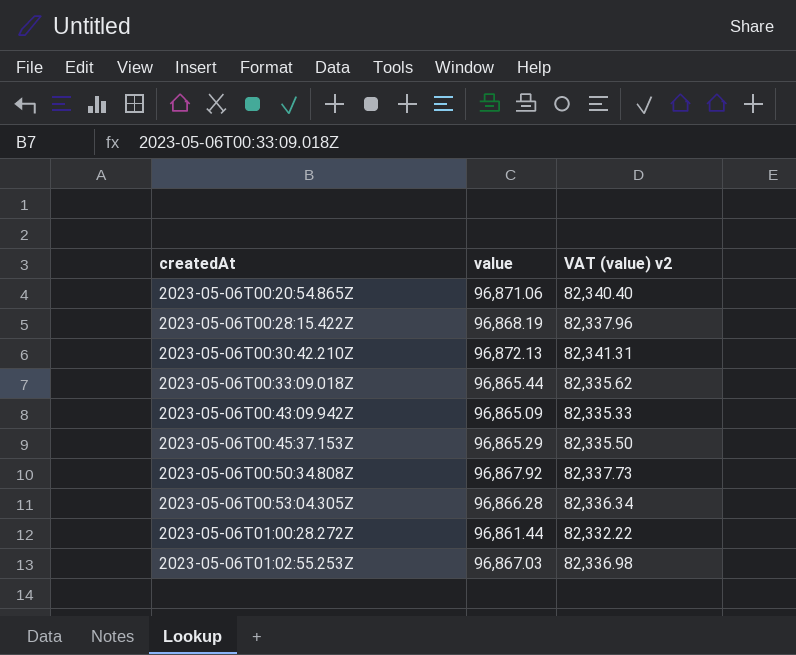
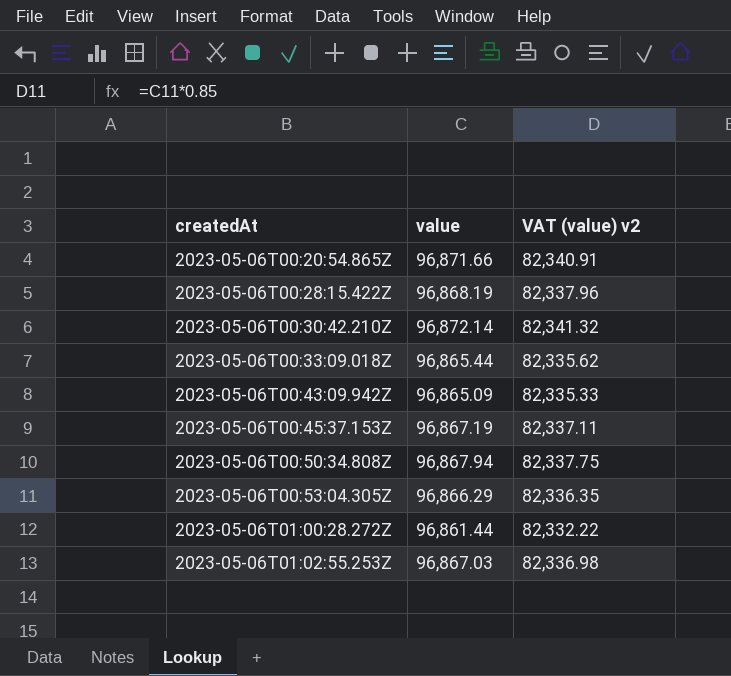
2023-05-06T00:20:54.865Z | value: 96,871.06 -> 96,871.66
2023-05-06T00:20:54.865Z | VAT (value) v2: 82,340.40 -> 82,340.91
2023-05-06T00:30:42.210Z | value: 96,872.13 -> 96,872.14
2023-05-06T00:30:42.210Z | VAT (value) v2: 82,341.31 -> 82,341.32
2023-05-06T00:45:37.153Z | value: 96,865.29 -> 96,867.19
2023-05-06T00:45:37.153Z | VAT (value) v2: 82,335.50 -> 82,337.11
2023-05-06T00:50:34.808Z | value: 96,867.92 -> 96,867.94
2023-05-06T00:50:34.808Z | VAT (value) v2: 82,337.73 -> 82,337.75
2023-05-06T00:53:04.305Z | value: 96,866.28 -> 96,866.29
2023-05-06T00:53:04.305Z | VAT (value) v2: 82,336.34 -> 82,336.35

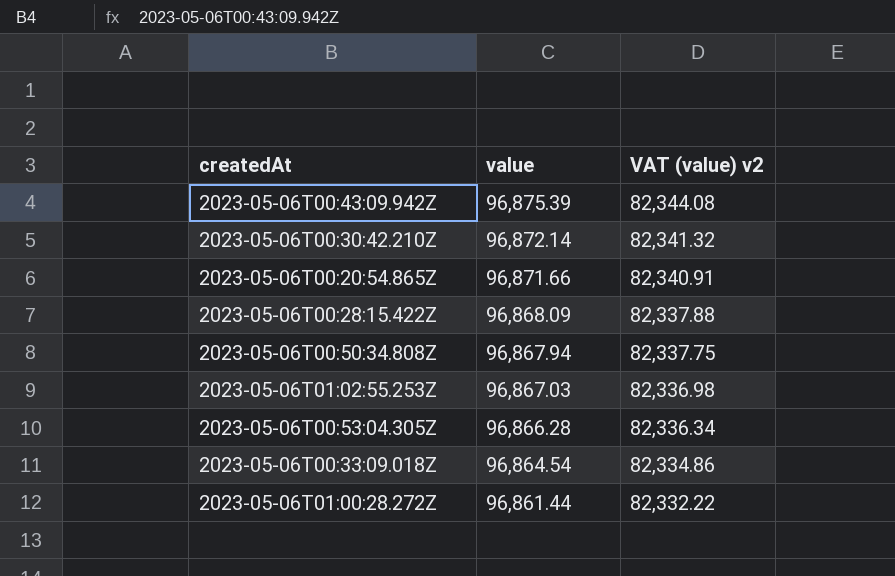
row order: createdAt ascending -> value descending
row 2023-05-06T00:45:37.153Z: 96,867.19 | 82,337.11 -> none
2023-05-06T00:43:09.942Z | value: 96,865.09 -> 96,875.39
2023-05-06T00:43:09.942Z | VAT (value) v2: 82,335.33 -> 82,344.08
2023-05-06T00:28:15.422Z | value: 96,868.19 -> 96,868.09
2023-05-06T00:28:15.422Z | VAT (value) v2: 82,337.96 -> 82,337.88
2023-05-06T00:53:04.305Z | value: 96,866.29 -> 96,866.28
2023-05-06T00:53:04.305Z | VAT (value) v2: 82,336.35 -> 82,336.34
2023-05-06T00:33:09.018Z | value: 96,865.44 -> 96,864.54
2023-05-06T00:33:09.018Z | VAT (value) v2: 82,335.62 -> 82,334.86

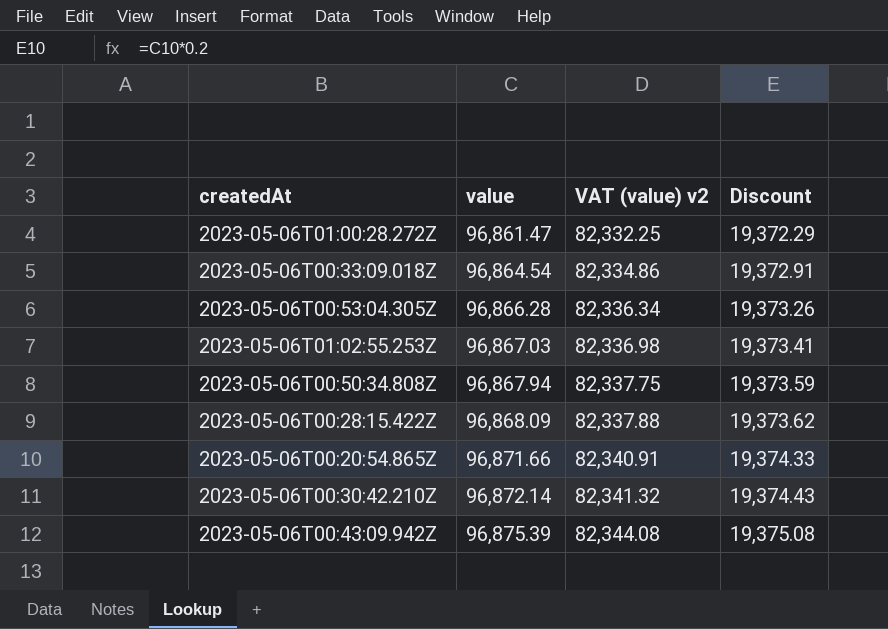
row order: value descending -> value ascending
column Discount | formula: none -> [value] * 0.2
2023-05-06T01:00:28.272Z | value: 96,861.44 -> 96,861.47
2023-05-06T01:00:28.272Z | VAT (value) v2: 82,332.22 -> 82,332.25

